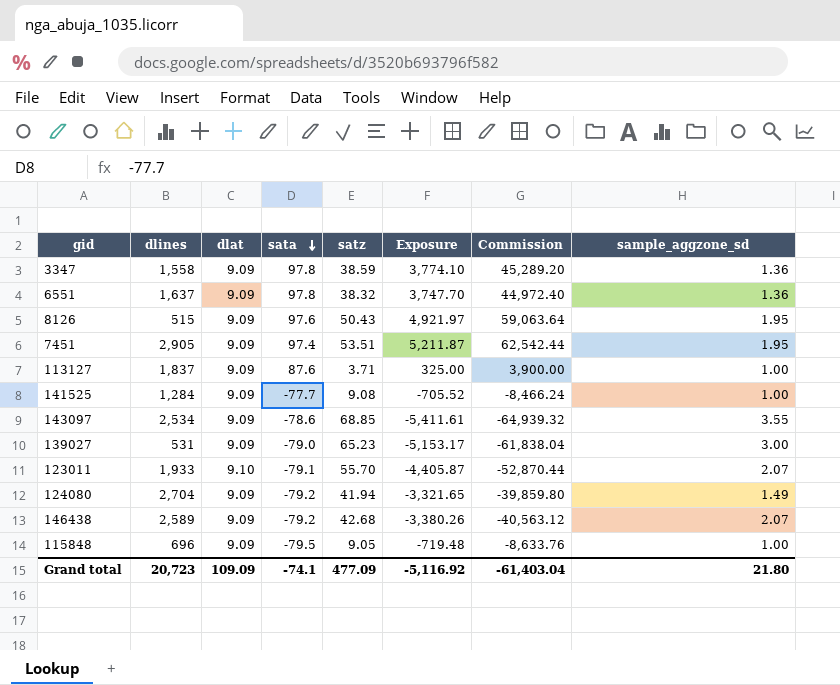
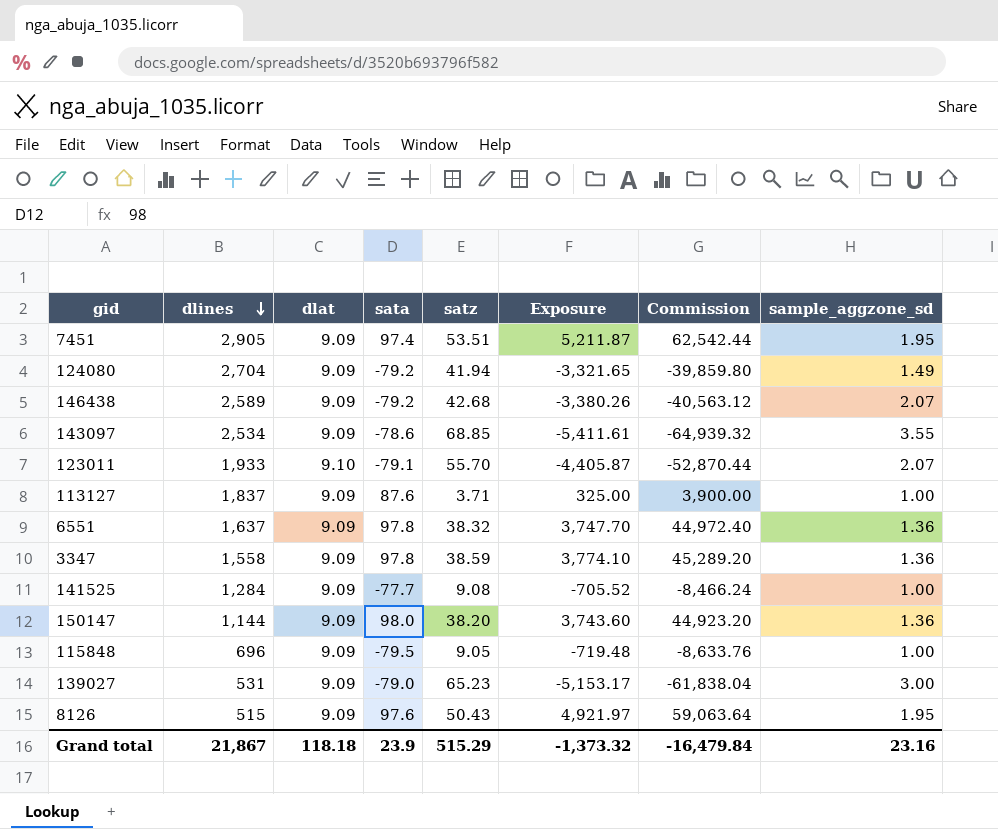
row order: sata descending -> dlines descending
row 150147: none -> 1,144 | 9.09 | 98.0 | 38.20 | 3,743.60 | 44,923.20 | 1.36
Grand total | dlines: 20,723 -> 21,867
Grand total | dlat: 109.09 -> 118.18
Grand total | sata: -74.1 -> 23.9
Grand total | satz: 477.09 -> 515.29
Grand total | Exposure: -5,116.92 -> -1,373.32
Grand total | Commission: -61,403.04 -> -16,479.84
Grand total | sample_aggzone_sd: 21.80 -> 23.16

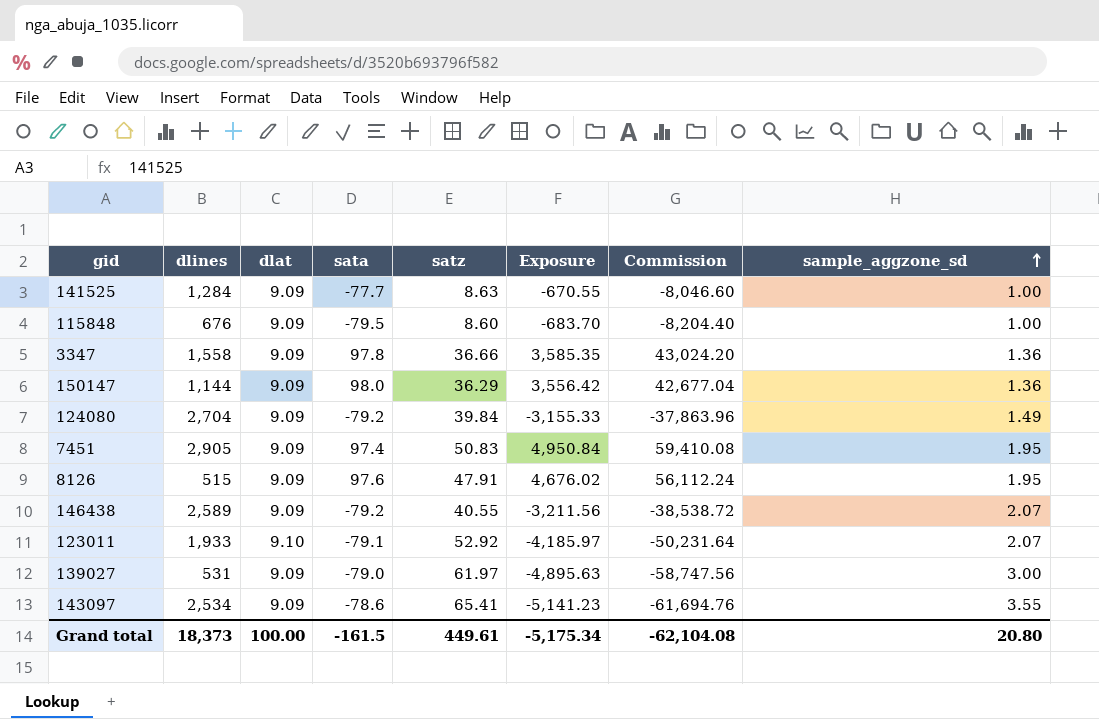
row order: dlines descending -> sample_aggzone_sd ascending
row 113127: 1,837 | 9.09 | 87.6 | 3.71 | 325.00 | 3,900.00 | 1.00 -> none
row 6551: 1,637 | 9.09 | 97.8 | 38.32 | 3,747.70 | 44,972.40 | 1.36 -> none
141525 | satz: 9.08 -> 8.63
141525 | Exposure: -705.52 -> -670.55
141525 | Commission: -8,466.24 -> -8,046.60
115848 | dlines: 696 -> 676
115848 | satz: 9.05 -> 8.60
115848 | Exposure: -719.48 -> -683.70
115848 | Commission: -8,633.76 -> -8,204.40
3347 | satz: 38.59 -> 36.66
3347 | Exposure: 3,774.10 -> 3,585.35
3347 | Commission: 45,289.20 -> 43,024.20
150147 | satz: 38.20 -> 36.29
150147 | Exposure: 3,743.60 -> 3,556.42
150147 | Commission: 44,923.20 -> 42,677.04
124080 | satz: 41.94 -> 39.84
124080 | Exposure: -3,321.65 -> -3,155.33
124080 | Commission: -39,859.80 -> -37,863.96
7451 | satz: 53.51 -> 50.83
7451 | Exposure: 5,211.87 -> 4,950.84
7451 | Commission: 62,542.44 -> 59,410.08
8126 | satz: 50.43 -> 47.91
8126 | Exposure: 4,921.97 -> 4,676.02
8126 | Commission: 59,063.64 -> 56,112.24
146438 | satz: 42.68 -> 40.55
146438 | Exposure: -3,380.26 -> -3,211.56
146438 | Commission: -40,563.12 -> -38,538.72
123011 | satz: 55.70 -> 52.92
123011 | Exposure: -4,405.87 -> -4,185.97
123011 | Commission: -52,870.44 -> -50,231.64
139027 | satz: 65.23 -> 61.97
139027 | Exposure: -5,153.17 -> -4,895.63
139027 | Commission: -61,838.04 -> -58,747.56
143097 | satz: 68.85 -> 65.41
143097 | Exposure: -5,411.61 -> -5,141.23
143097 | Commission: -64,939.32 -> -61,694.76
Grand total | dlines: 21,867 -> 18,373
Grand total | dlat: 118.18 -> 100.00
Grand total | sata: 23.9 -> -161.5
Grand total | satz: 515.29 -> 449.61
Grand total | Exposure: -1,373.32 -> -5,175.34
Grand total | Commission: -16,479.84 -> -62,104.08
Grand total | sample_aggzone_sd: 23.16 -> 20.80

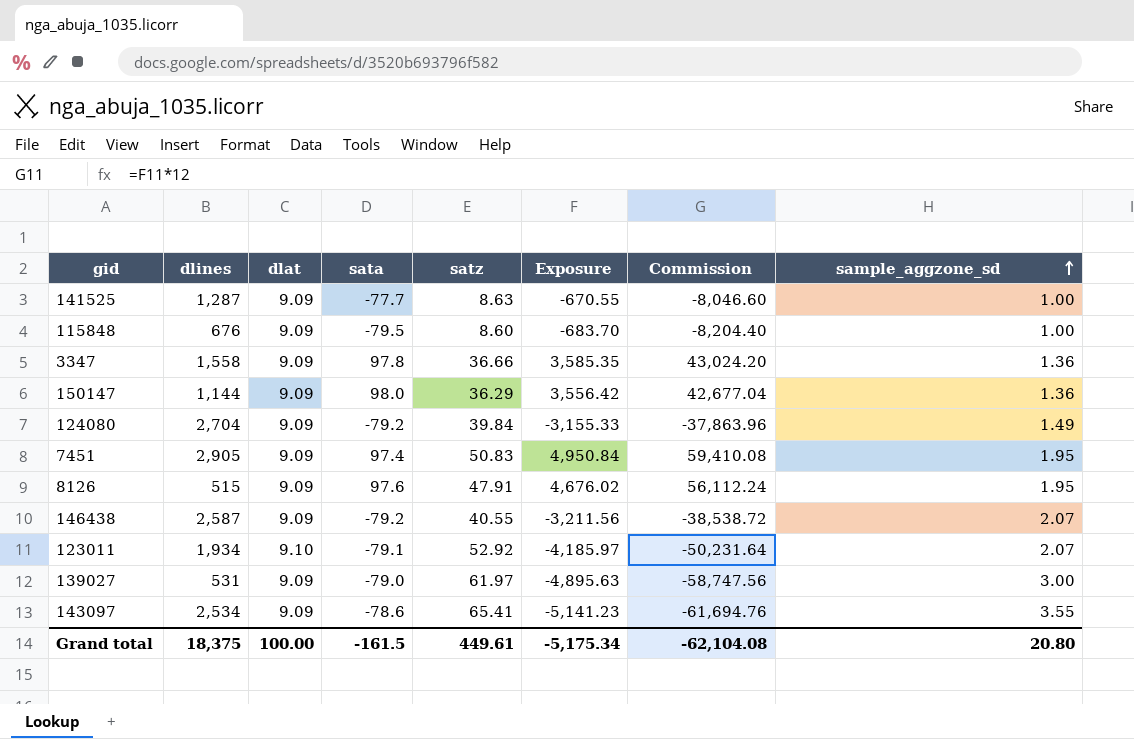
141525 | dlines: 1,284 -> 1,287
146438 | dlines: 2,589 -> 2,587
123011 | dlines: 1,933 -> 1,934
Grand total | dlines: 18,373 -> 18,375

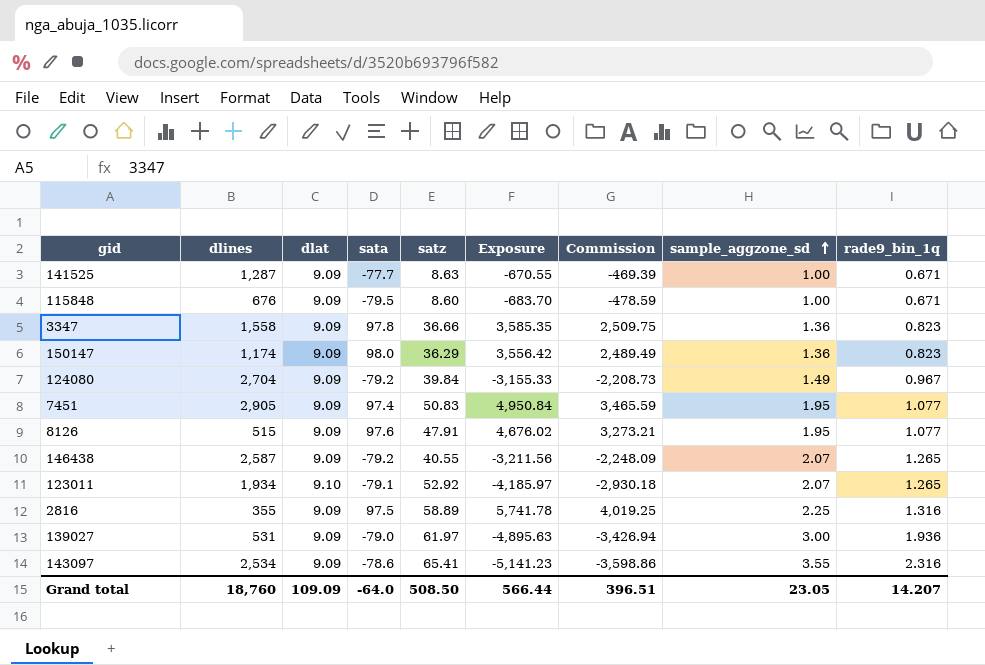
column Commission | formula: [Exposure] * 12 -> [Exposure] * 0.7
column rade9_bin_1q | position: none -> 9
150147 | dlines: 1,144 -> 1,174
row 2816: none -> 355 | 9.09 | 97.5 | 58.89 | 5,741.78 | 4,019.25 | 2.25 | 1.316
Grand total | dlines: 18,375 -> 18,760
Grand total | dlat: 100.00 -> 109.09
Grand total | sata: -161.5 -> -64.0
Grand total | satz: 449.61 -> 508.50
Grand total | Exposure: -5,175.34 -> 566.44
Grand total | Commission: -62,104.08 -> 396.51
Grand total | sample_aggzone_sd: 20.80 -> 23.05

